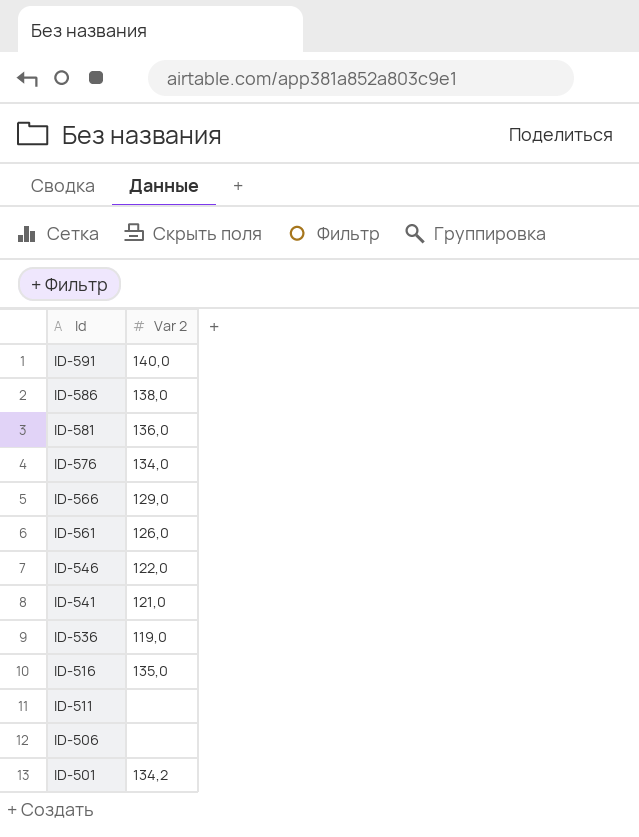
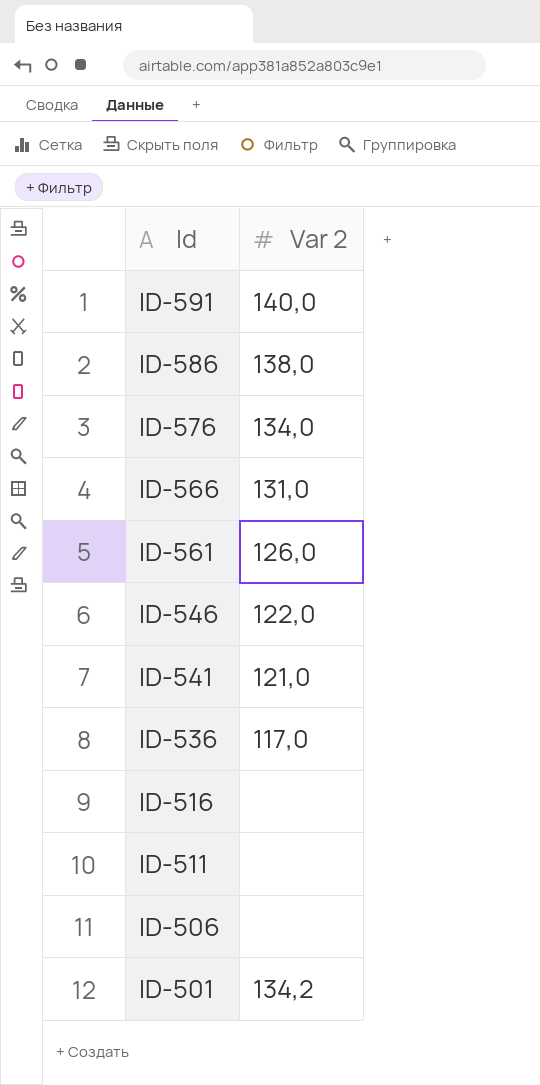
row ID-581: 136,0 -> none
ID-566 | Var 2: 129,0 -> 131,0
ID-536 | Var 2: 119,0 -> 117,0
ID-516 | Var 2: 135,0 -> none

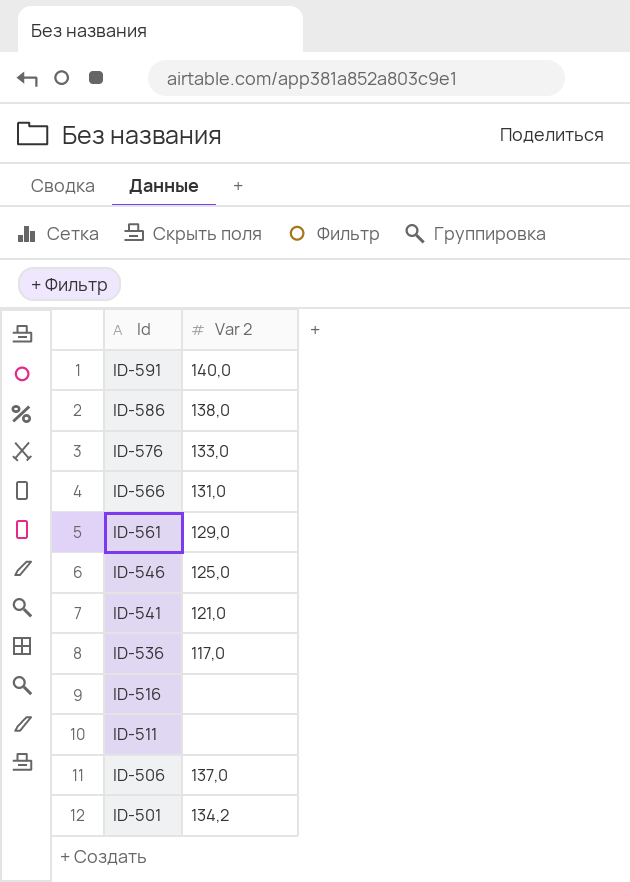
ID-576 | Var 2: 134,0 -> 133,0
ID-561 | Var 2: 126,0 -> 129,0
ID-546 | Var 2: 122,0 -> 125,0
ID-506 | Var 2: none -> 137,0

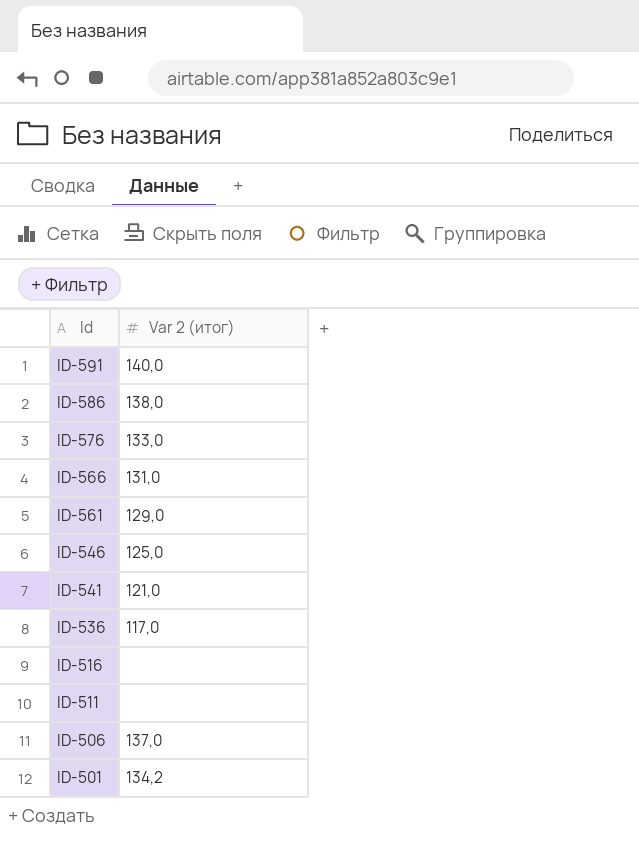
column name: Var 2 -> Var 2 (итог)

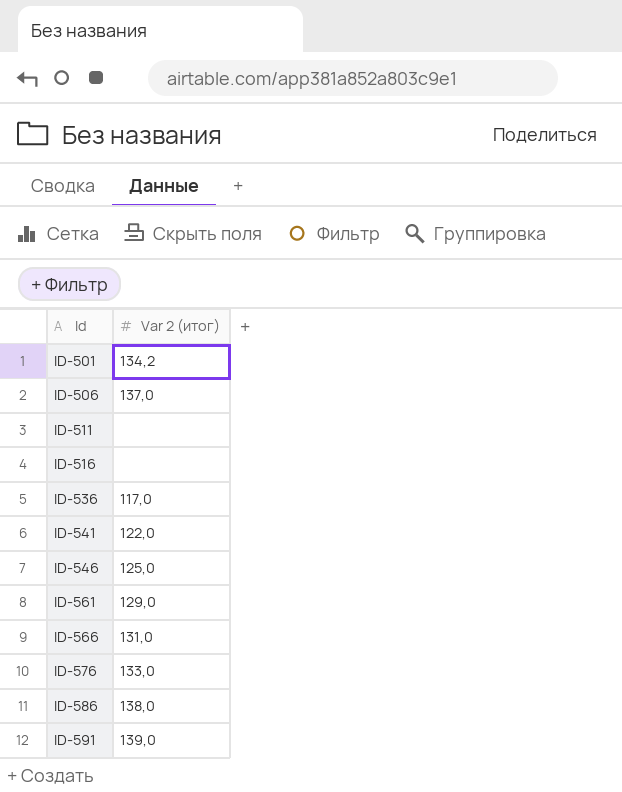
row order: Id descending -> Id ascending
ID-541 | Var 2 (итог): 121,0 -> 122,0
ID-591 | Var 2 (итог): 140,0 -> 139,0

